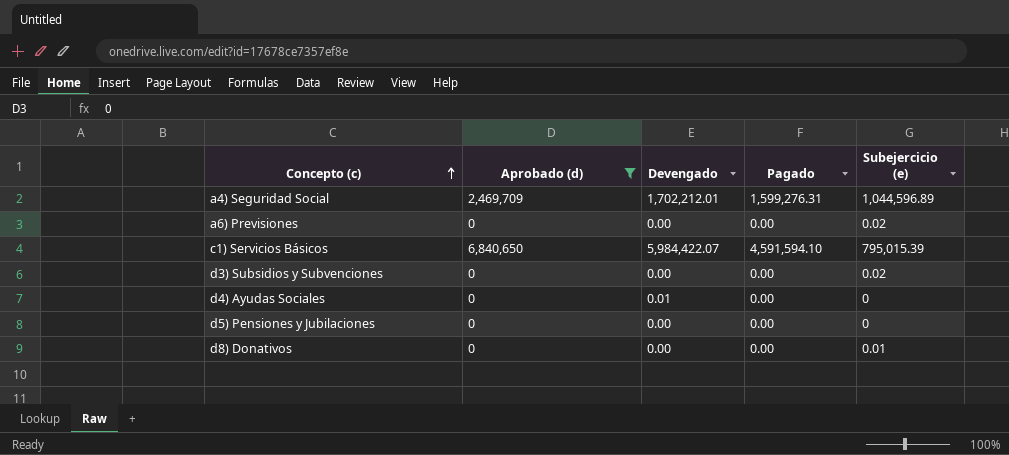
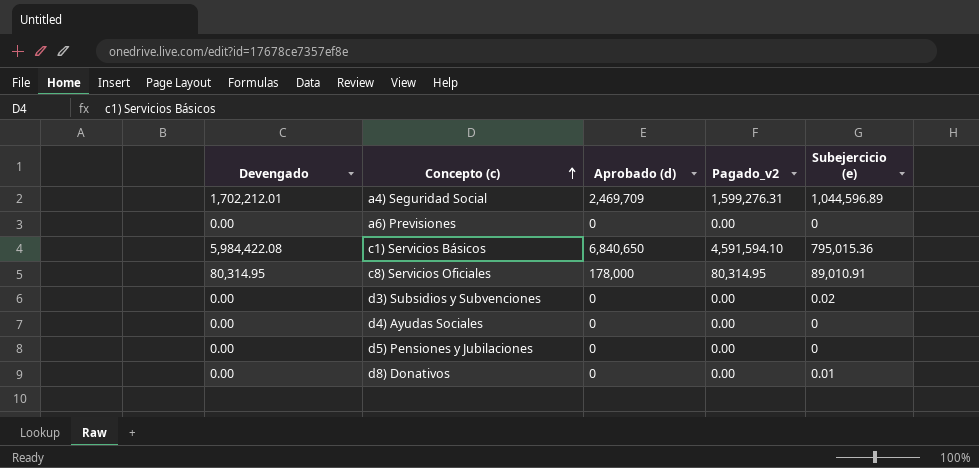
filter: Aprobado (d) != 178,000 -> none
column Devengado | position: 3 -> 1
column name: Pagado -> Pagado_v2
a6) Previsiones | Subejercicio (e): 0.02 -> 0
c1) Servicios Básicos | Devengado: 5,984,422.07 -> 5,984,422.08
c1) Servicios Básicos | Subejercicio (e): 795,015.39 -> 795,015.36
d4) Ayudas Sociales | Devengado: 0.01 -> 0.00

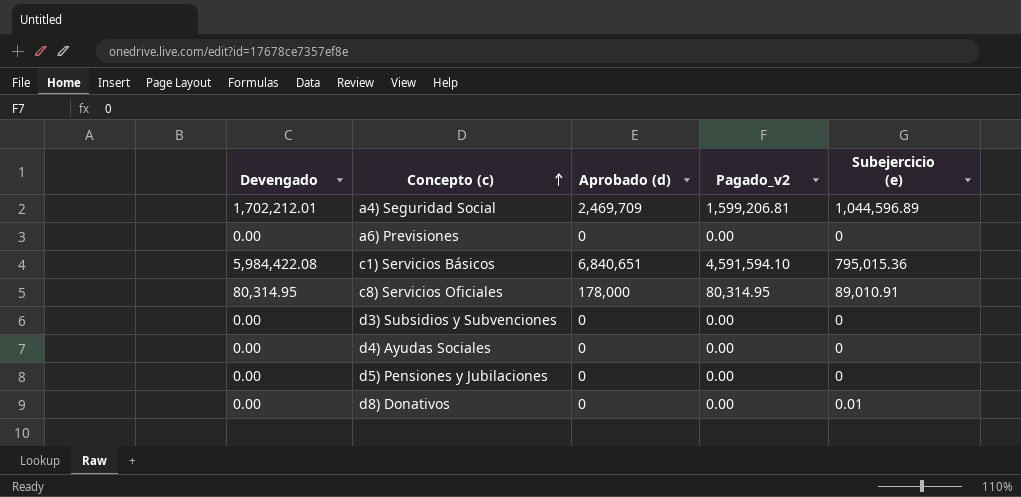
a4) Seguridad Social | Pagado_v2: 1,599,276.31 -> 1,599,206.81
c1) Servicios Básicos | Aprobado (d): 6,840,650 -> 6,840,651
d3) Subsidios y Subvenciones | Subejercicio (e): 0.02 -> 0

